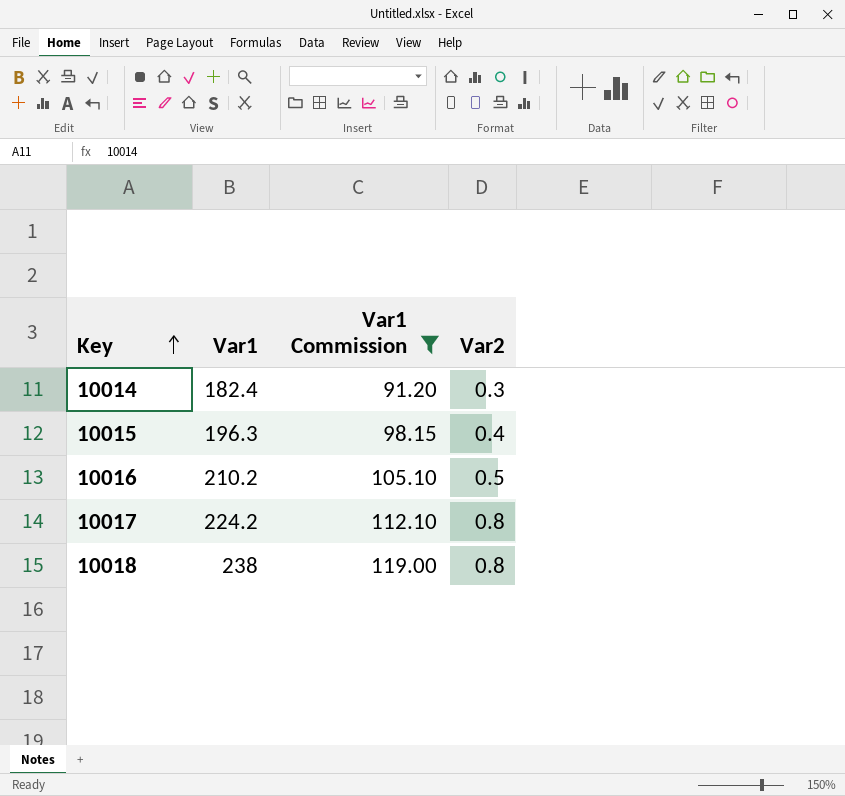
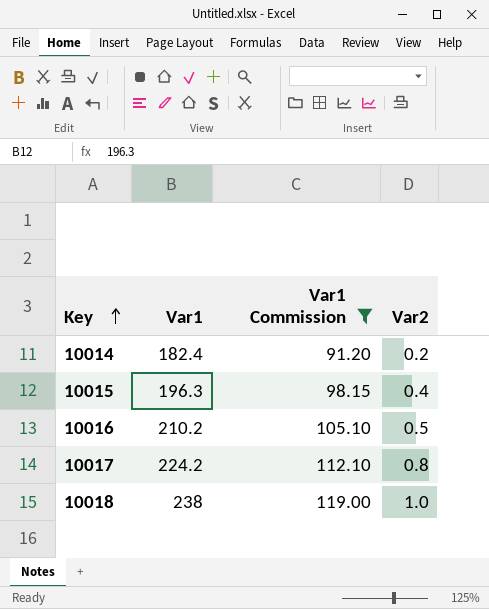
10014 | Var2: 0.3 -> 0.2
10018 | Var2: 0.8 -> 1.0

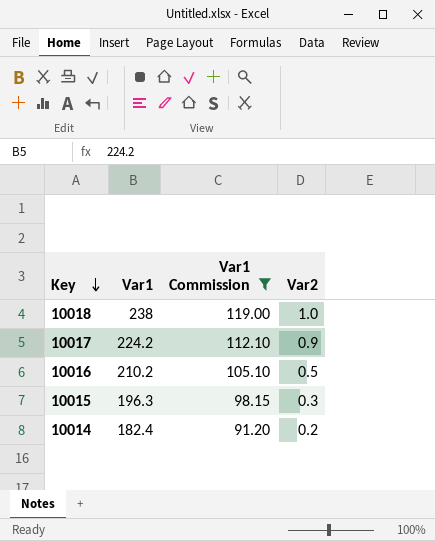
row order: Key ascending -> Key descending
10017 | Var2: 0.8 -> 0.9
10015 | Var2: 0.4 -> 0.3

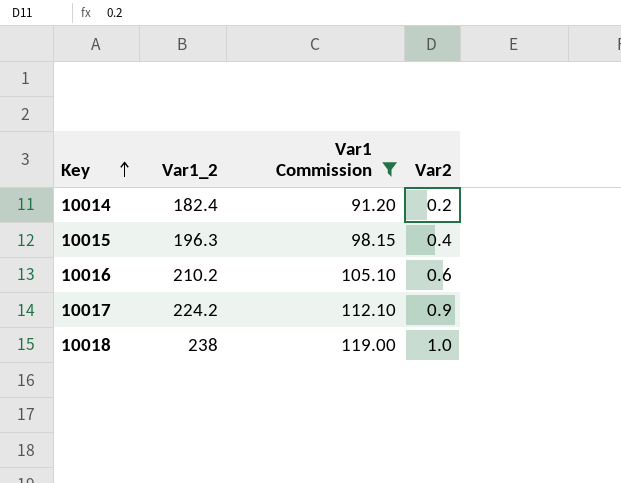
row order: Key descending -> Key ascending
column name: Var1 -> Var1_2
10015 | Var2: 0.3 -> 0.4
10016 | Var2: 0.5 -> 0.6

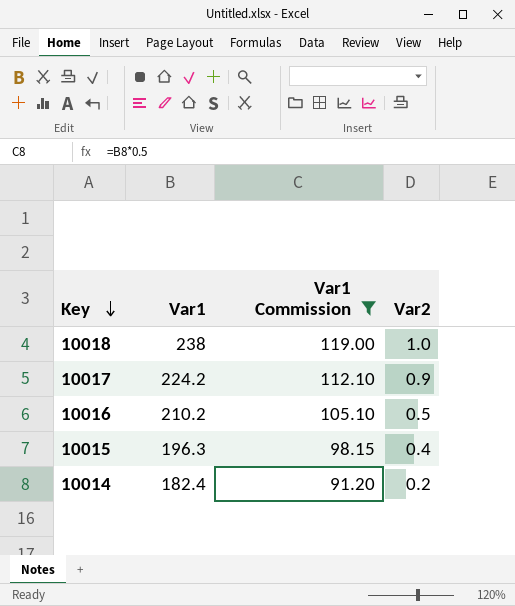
row order: Key ascending -> Key descending
column name: Var1_2 -> Var1
10016 | Var2: 0.6 -> 0.5

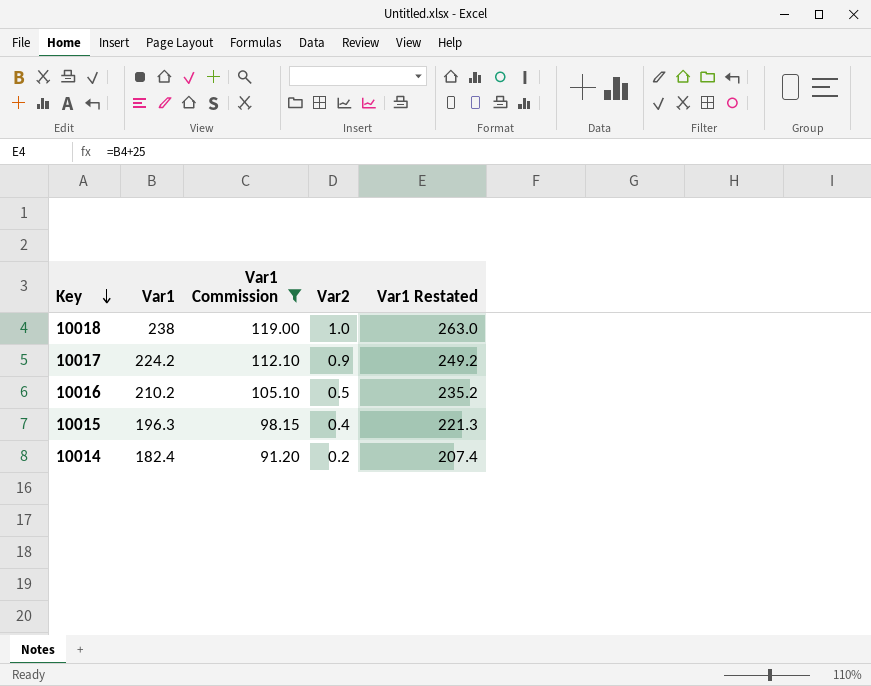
column Var1 Restated | formula: none -> [Var1] + 25

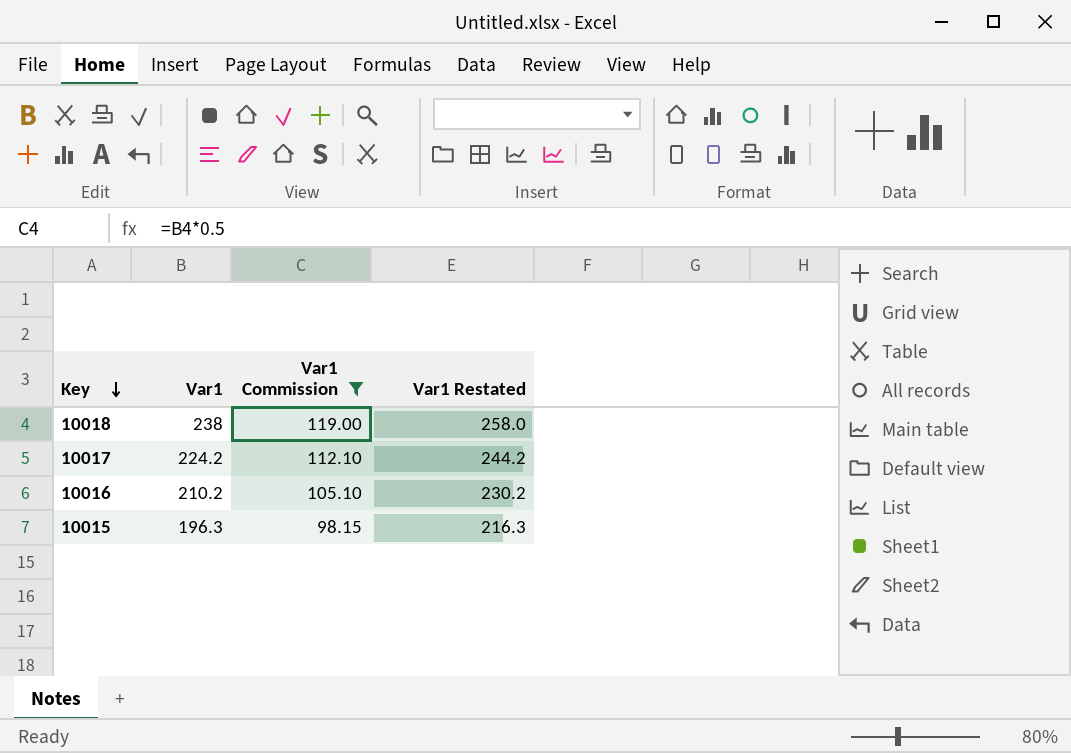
column Var2 | position: 4 -> none
column Var1 Restated | formula: [Var1] + 25 -> [Var1] + 20
row 10014: 182.4 | 91.20 | 0.2 | 207.4 -> none

